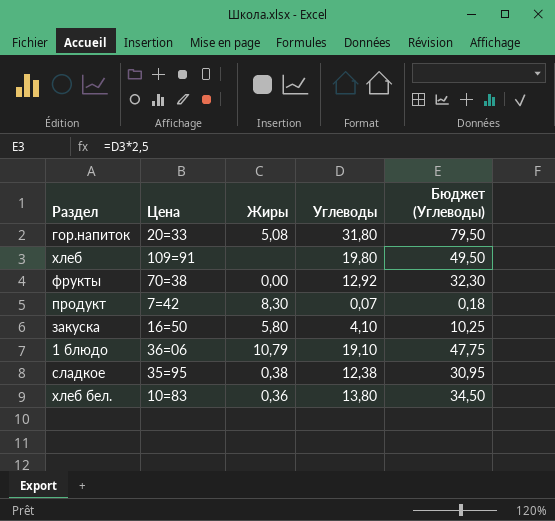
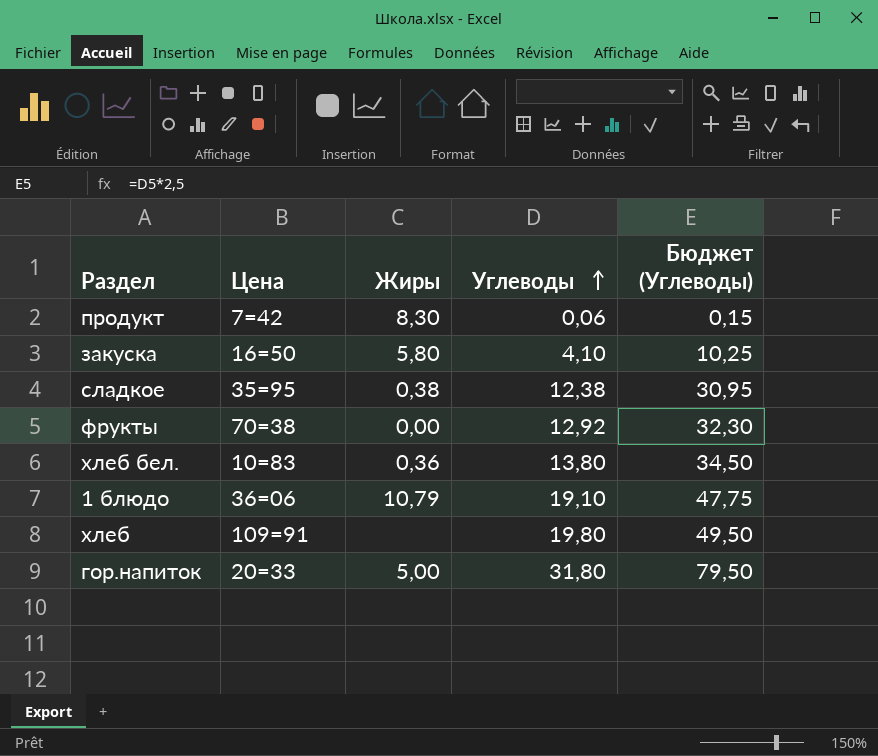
row order: none -> Углеводы ascending
продукт | Углеводы: 0,07 -> 0,06
продукт | Бюджет (Углеводы): 0,18 -> 0,15
гор.напиток | Жиры: 5,08 -> 5,00

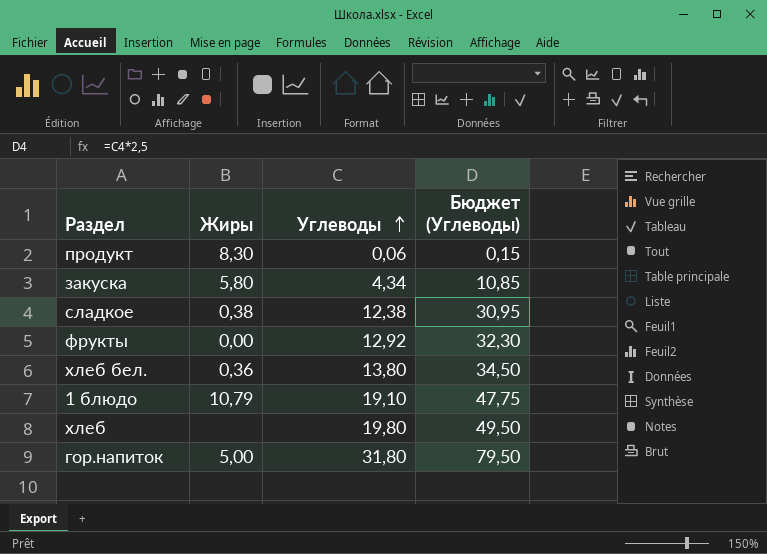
column Цена | position: 2 -> none
закуска | Углеводы: 4,10 -> 4,34
закуска | Бюджет (Углеводы): 10,25 -> 10,85

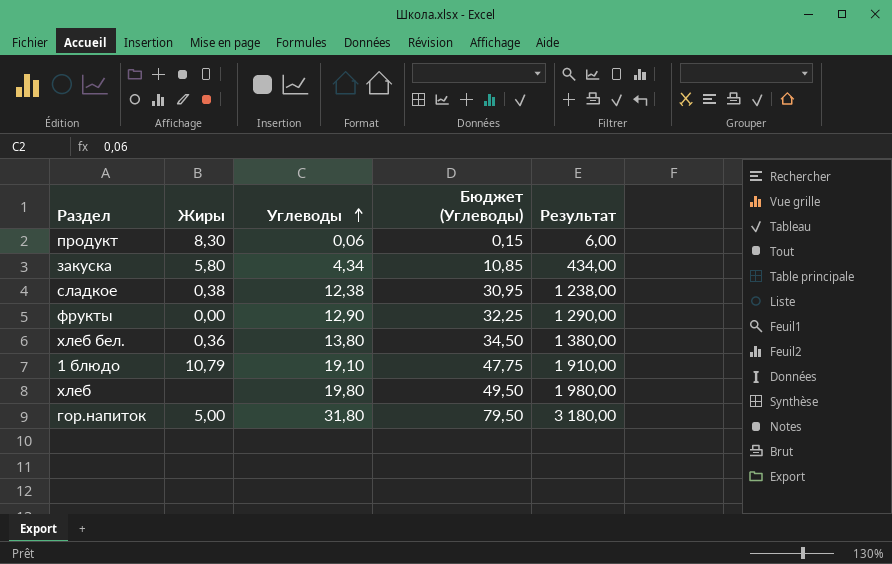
column Результат | formula: none -> [Углеводы] * 100
фрукты | Углеводы: 12,92 -> 12,90
фрукты | Бюджет (Углеводы): 32,30 -> 32,25

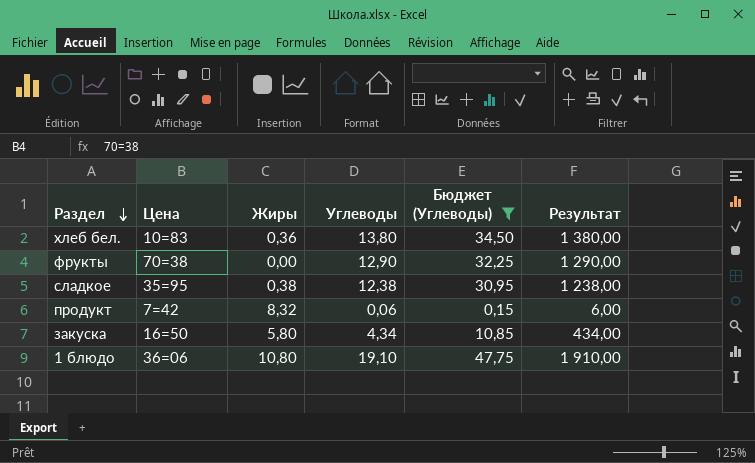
filter: none -> Бюджет (Углеводы) <= 47,75
row order: Углеводы ascending -> Раздел descending
column Цена | position: none -> 2
продукт | Жиры: 8,30 -> 8,32
1 блюдо | Жиры: 10,79 -> 10,80

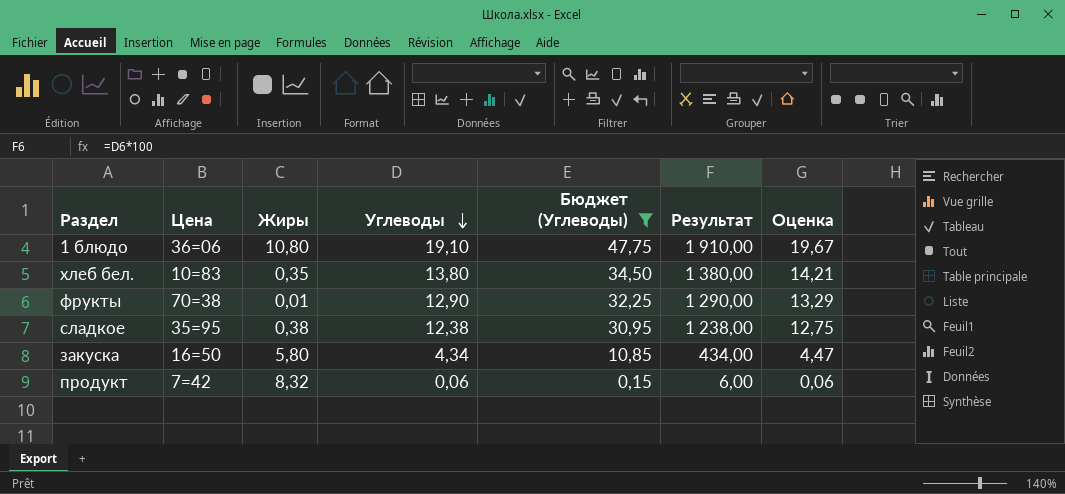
row order: Раздел descending -> Углеводы descending
column Оценка | formula: none -> [Углеводы] * 1,03
хлеб бел. | Жиры: 0,36 -> 0,35
фрукты | Жиры: 0,00 -> 0,01

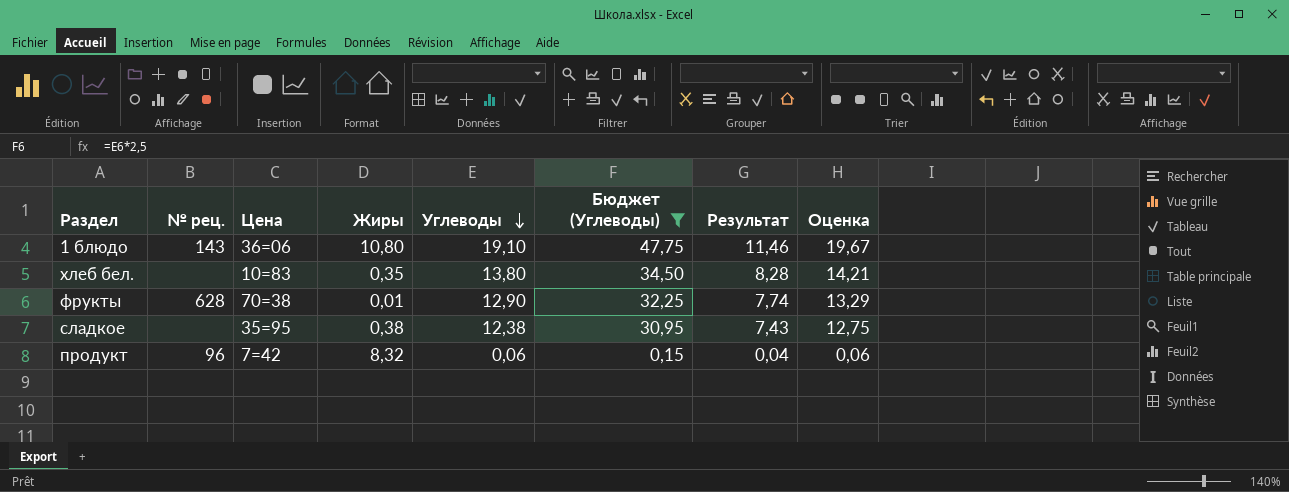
column № рец. | position: none -> 2
column Результат | formula: [Углеводы] * 100 -> [Углеводы] * 0,6
row закуска: 16=50 | 5,80 | 4,34 | 10,85 | 434,00 | 4,47 -> none

